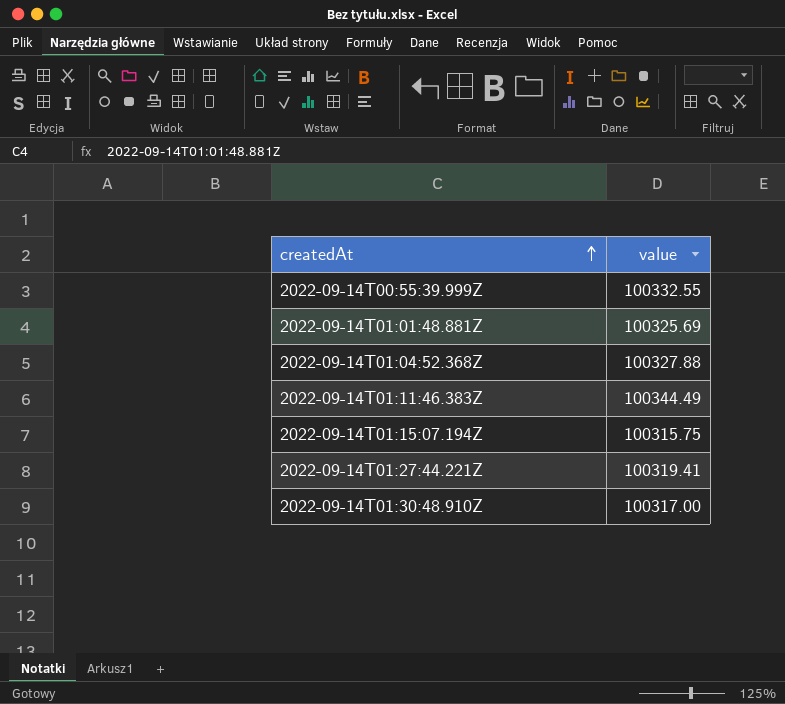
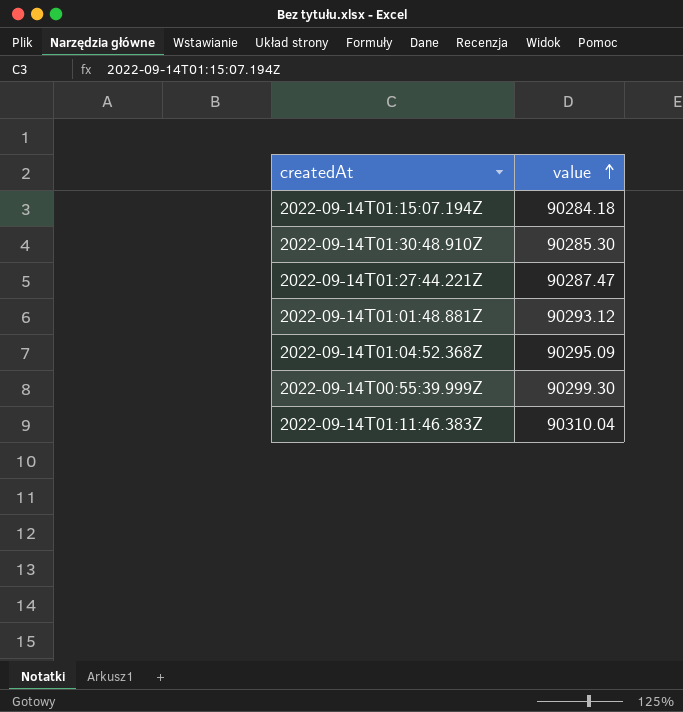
row order: createdAt ascending -> value ascending
2022-09-14T01:15:07.194Z | value: 100315.75 -> 90284.18
2022-09-14T01:30:48.910Z | value: 100317.00 -> 90285.30
2022-09-14T01:27:44.221Z | value: 100319.41 -> 90287.47
2022-09-14T01:01:48.881Z | value: 100325.69 -> 90293.12
2022-09-14T01:04:52.368Z | value: 100327.88 -> 90295.09
2022-09-14T00:55:39.999Z | value: 100332.55 -> 90299.30
2022-09-14T01:11:46.383Z | value: 100344.49 -> 90310.04

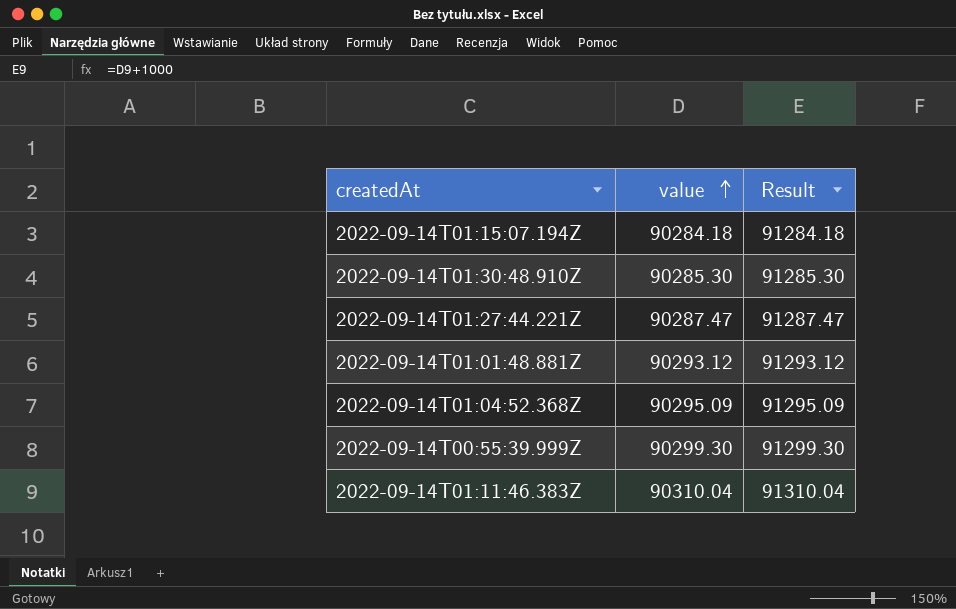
column Result | formula: none -> [value] + 1000

